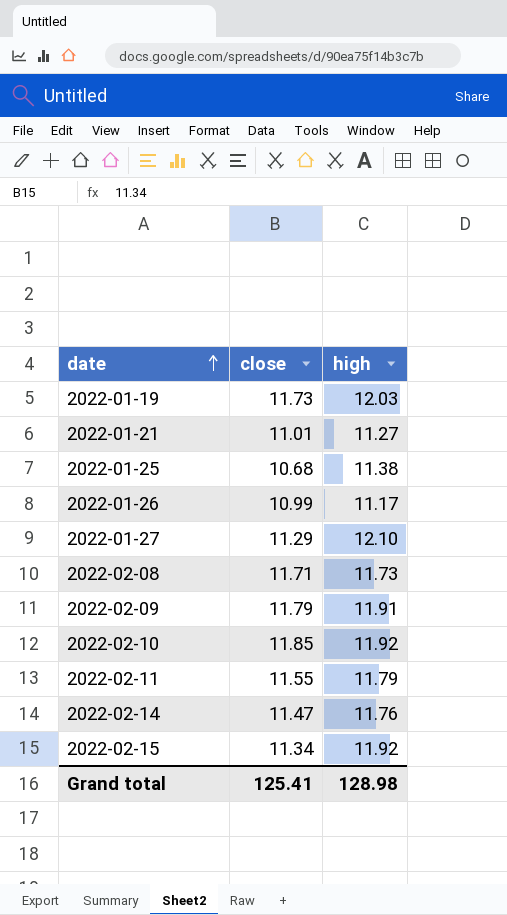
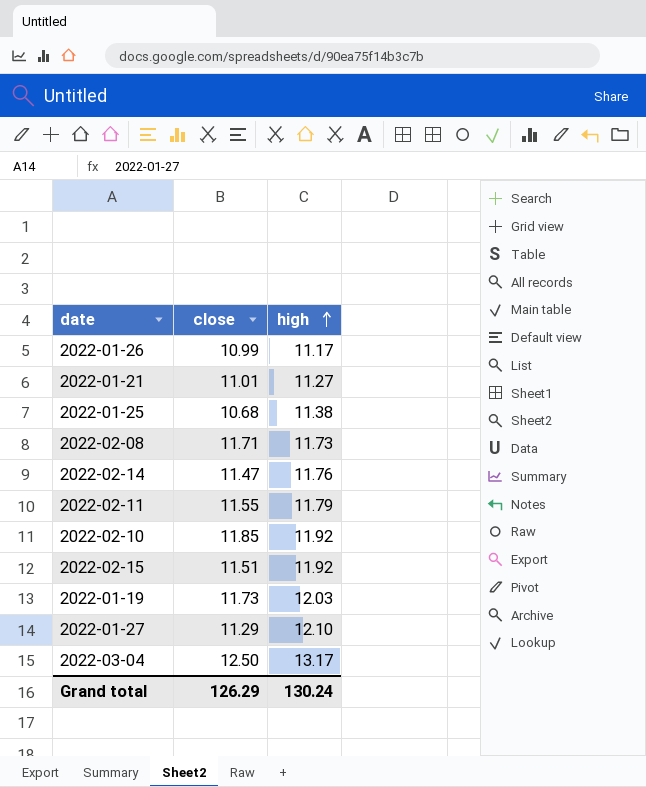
row order: date ascending -> high ascending
row 2022-02-09: 11.79 | 11.91 -> none
2022-02-15 | close: 11.34 -> 11.51
row 2022-03-04: none -> 12.50 | 13.17
Grand total | close: 125.41 -> 126.29
Grand total | high: 128.98 -> 130.24

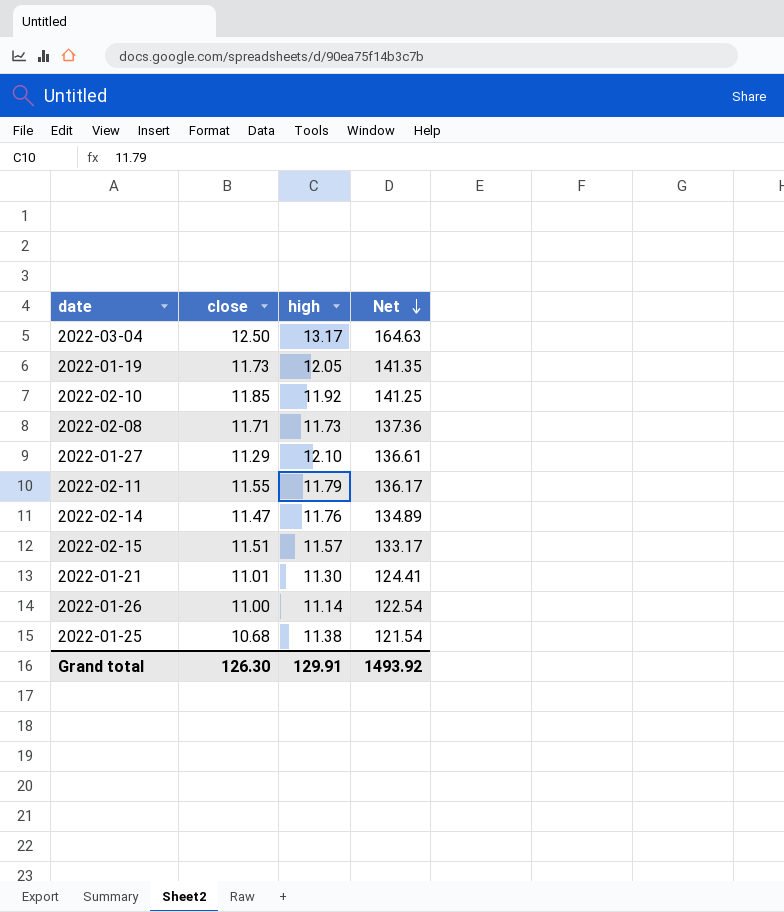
row order: high ascending -> Net descending
column Net | formula: none -> [close] * [high]
2022-01-19 | high: 12.03 -> 12.05
2022-02-15 | high: 11.92 -> 11.57
2022-01-21 | high: 11.27 -> 11.30
2022-01-26 | close: 10.99 -> 11.00
2022-01-26 | high: 11.17 -> 11.14
Grand total | close: 126.29 -> 126.30
Grand total | high: 130.24 -> 129.91

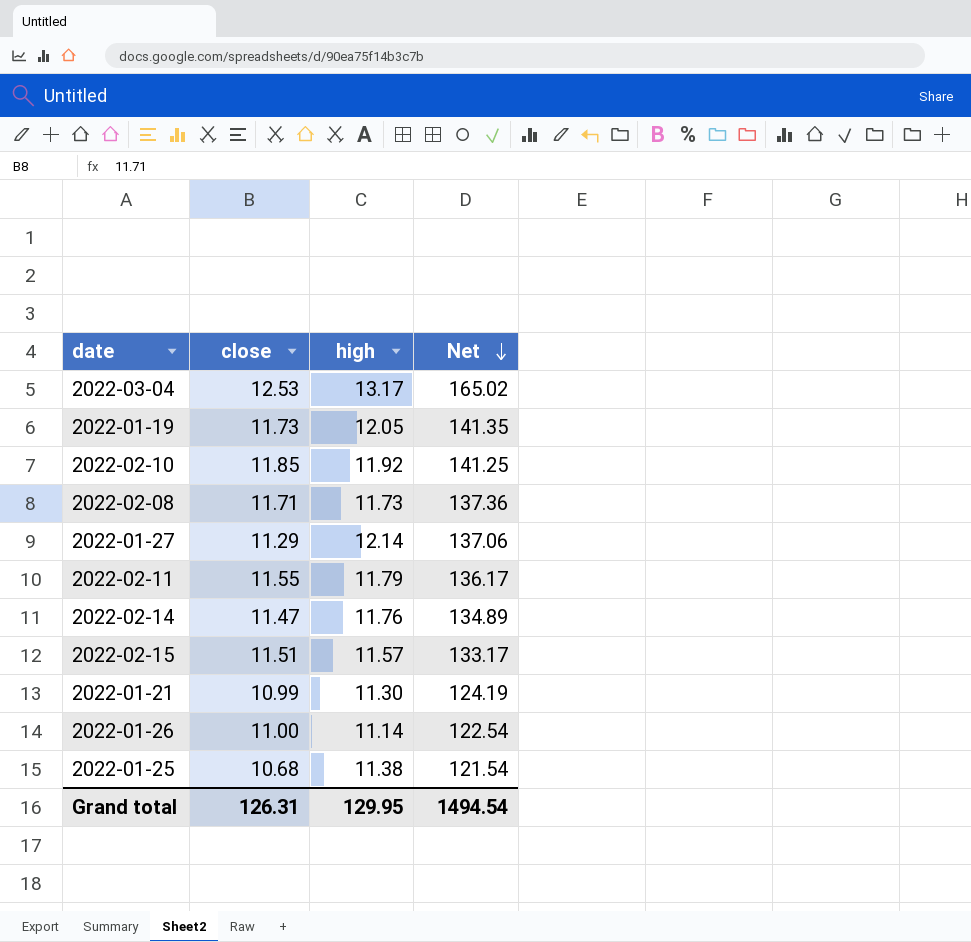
2022-03-04 | close: 12.50 -> 12.53
2022-03-04 | Net: 164.63 -> 165.02
2022-01-27 | high: 12.10 -> 12.14
2022-01-27 | Net: 136.61 -> 137.06
2022-01-21 | close: 11.01 -> 10.99
2022-01-21 | Net: 124.41 -> 124.19
Grand total | close: 126.30 -> 126.31
Grand total | high: 129.91 -> 129.95
Grand total | Net: 1493.92 -> 1494.54

